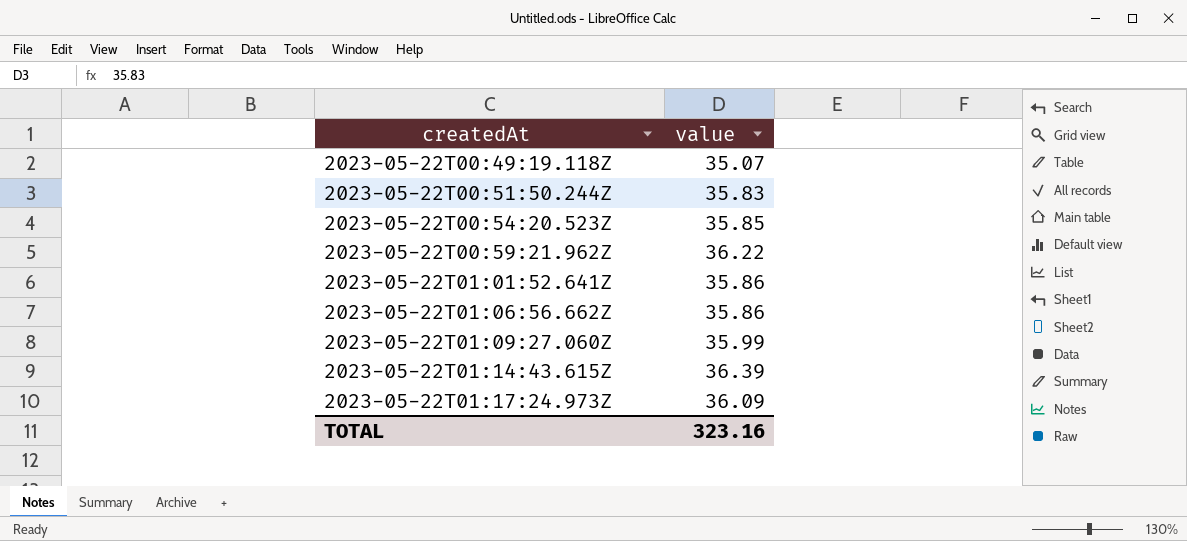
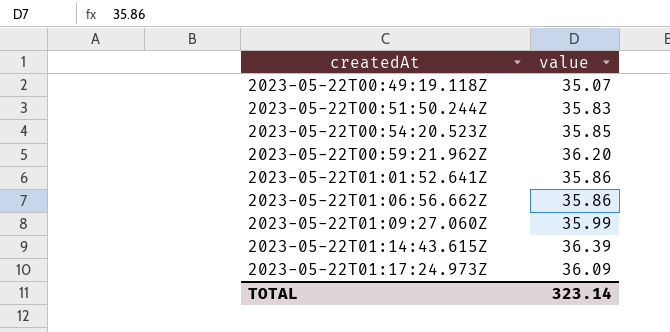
2023-05-22T00:59:21.962Z | value: 36.22 -> 36.20
TOTAL | value: 323.16 -> 323.14

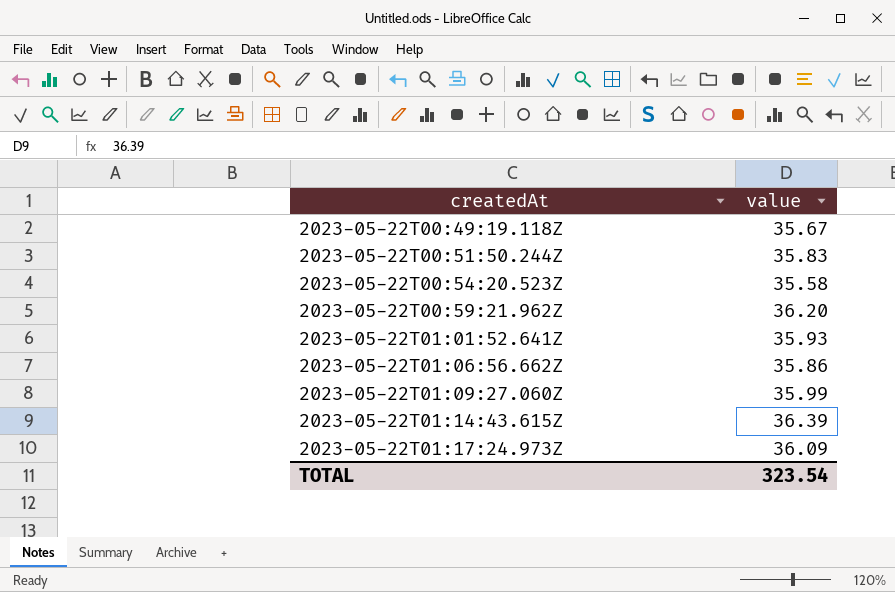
2023-05-22T00:49:19.118Z | value: 35.07 -> 35.67
2023-05-22T00:54:20.523Z | value: 35.85 -> 35.58
2023-05-22T01:01:52.641Z | value: 35.86 -> 35.93
TOTAL | value: 323.14 -> 323.54

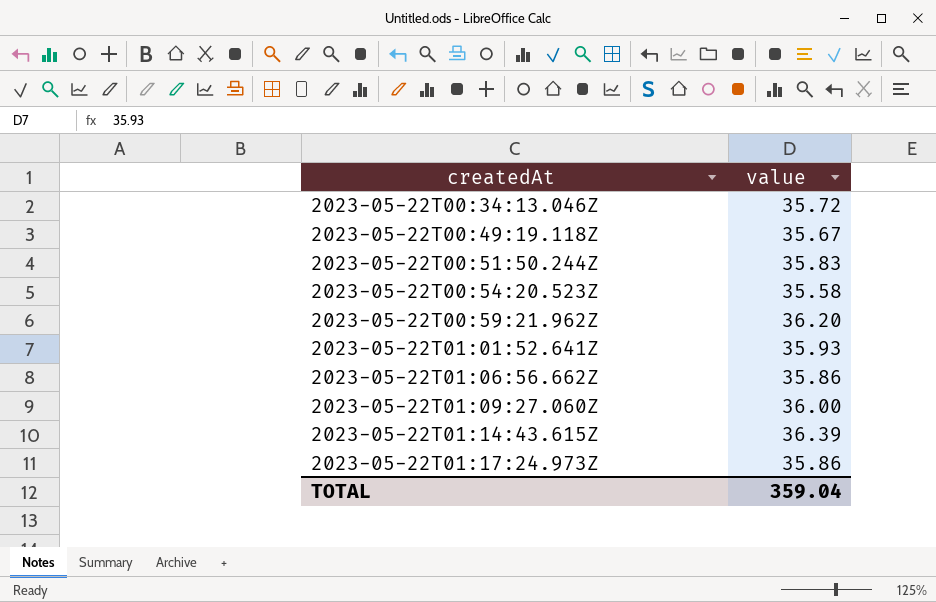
row 2023-05-22T00:34:13.046Z: none -> 35.72
2023-05-22T01:09:27.060Z | value: 35.99 -> 36.00
2023-05-22T01:17:24.973Z | value: 36.09 -> 35.86
TOTAL | value: 323.54 -> 359.04

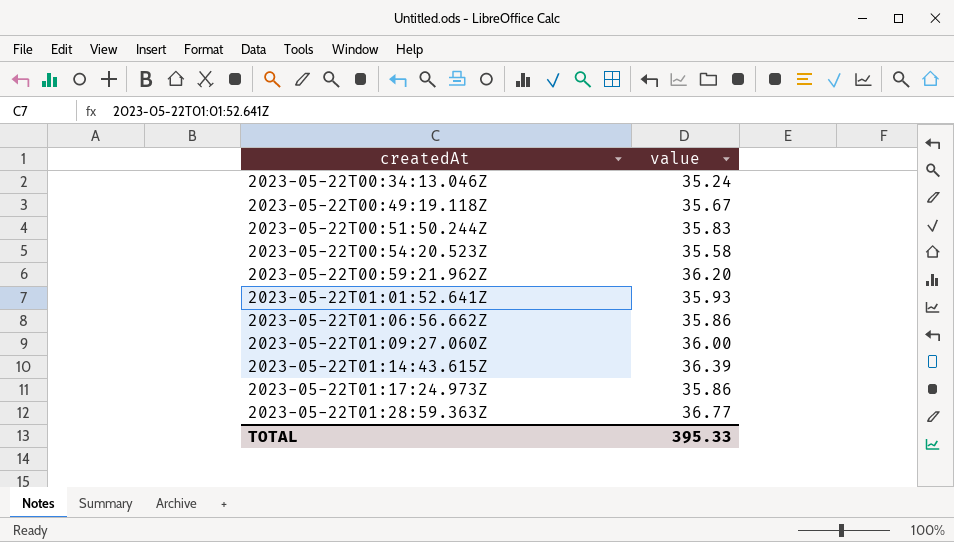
2023-05-22T00:34:13.046Z | value: 35.72 -> 35.24
row 2023-05-22T01:28:59.363Z: none -> 36.77
TOTAL | value: 359.04 -> 395.33

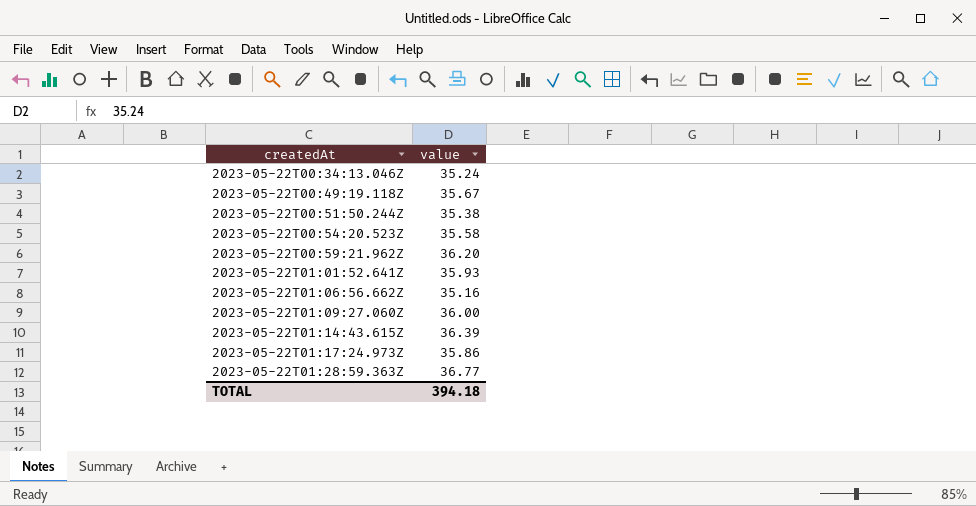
2023-05-22T00:51:50.244Z | value: 35.83 -> 35.38
2023-05-22T01:06:56.662Z | value: 35.86 -> 35.16
TOTAL | value: 395.33 -> 394.18

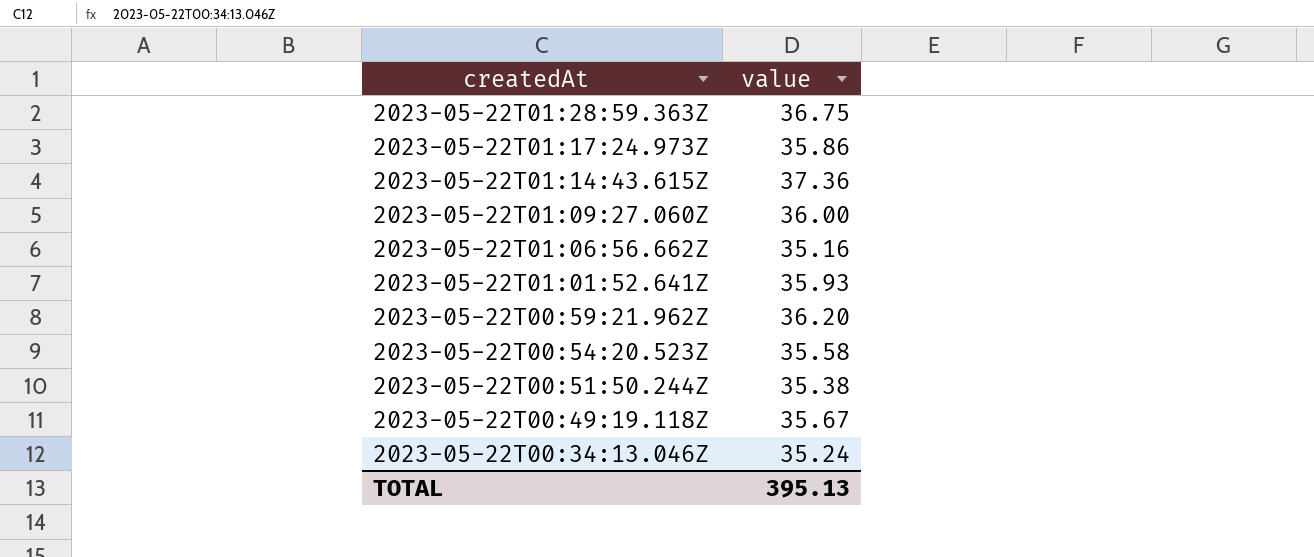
row order: createdAt ascending -> createdAt descending
2023-05-22T01:28:59.363Z | value: 36.77 -> 36.75
2023-05-22T01:14:43.615Z | value: 36.39 -> 37.36
TOTAL | value: 394.18 -> 395.13

